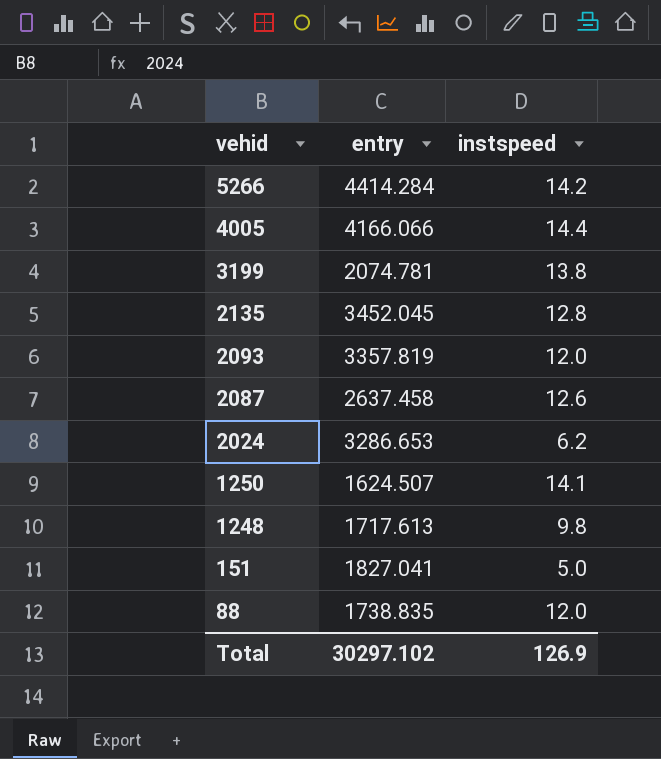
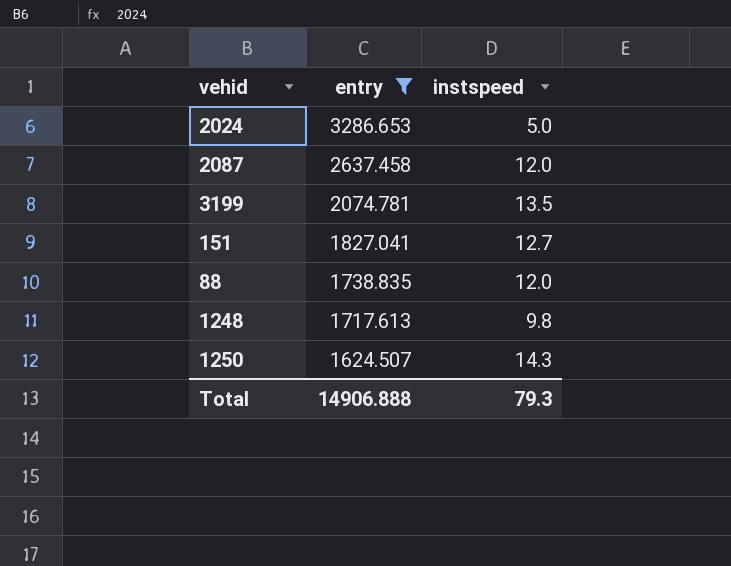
filter: none -> entry <= 3286.653
row order: vehid descending -> entry descending
2024 | instspeed: 6.2 -> 5.0
2087 | instspeed: 12.6 -> 12.0
3199 | instspeed: 13.8 -> 13.5
151 | instspeed: 5.0 -> 12.7
1250 | instspeed: 14.1 -> 14.3
Total | entry: 30297.102 -> 14906.888
Total | instspeed: 126.9 -> 79.3

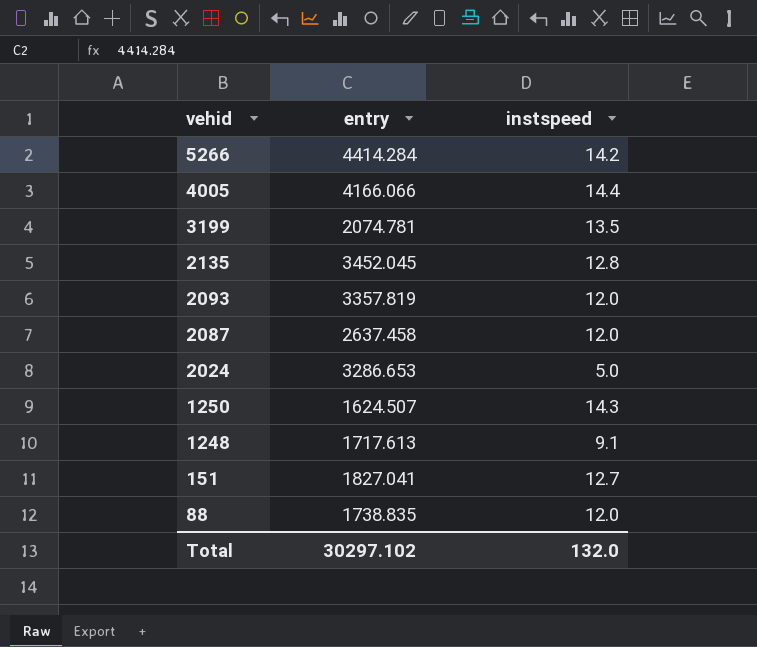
filter: entry <= 3286.653 -> none
row order: entry descending -> vehid descending
1248 | instspeed: 9.8 -> 9.1
Total | entry: 14906.888 -> 30297.102
Total | instspeed: 79.3 -> 132.0

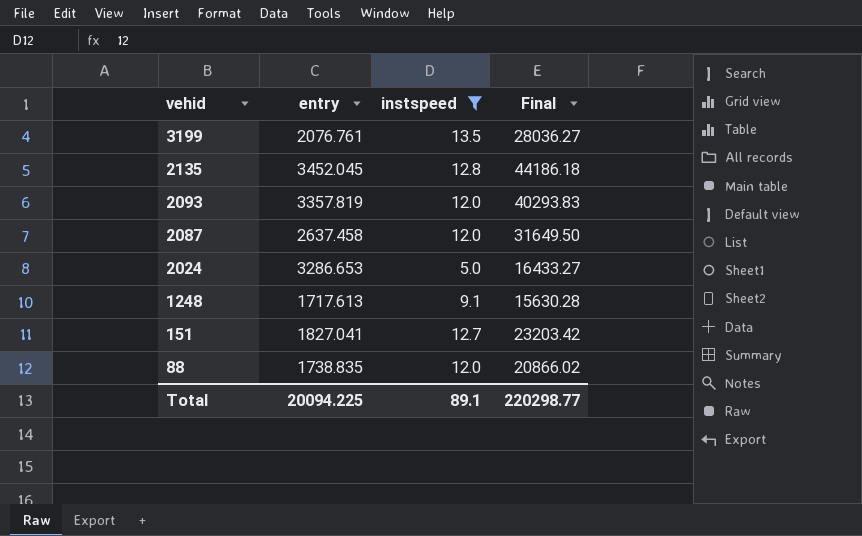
filter: none -> instspeed <= 13.5
column Final | formula: none -> [entry] * [instspeed]
3199 | entry: 2074.781 -> 2076.761
Total | entry: 30297.102 -> 20094.225
Total | instspeed: 132.0 -> 89.1

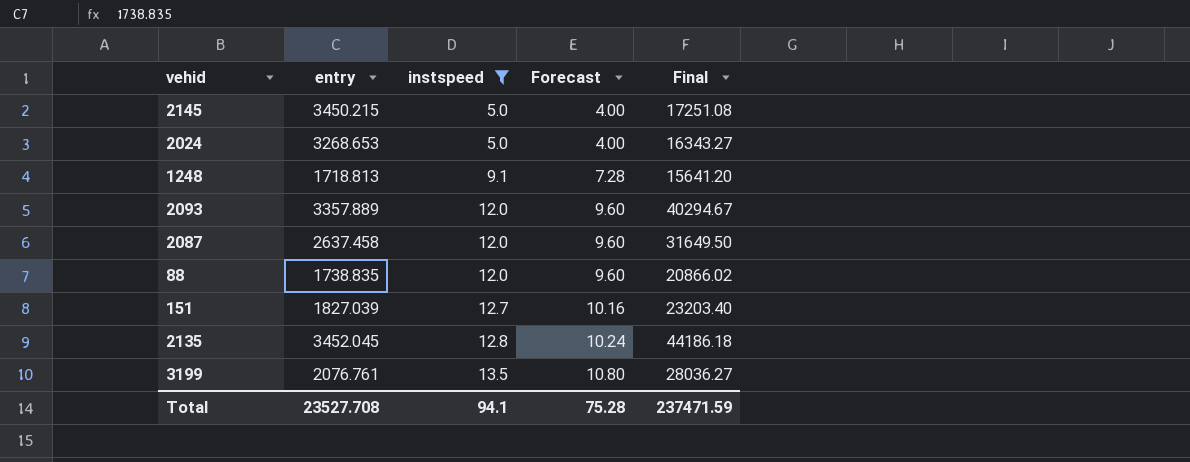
row order: vehid descending -> instspeed ascending
column Forecast | formula: none -> [instspeed] * 0.8
row 2145: none -> 3450.215 | 5.0 | 4.00 | 17251.08
2024 | entry: 3286.653 -> 3268.653
2024 | Final: 16433.27 -> 16343.27
1248 | entry: 1717.613 -> 1718.813
1248 | Final: 15630.28 -> 15641.20
2093 | entry: 3357.819 -> 3357.889
2093 | Final: 40293.83 -> 40294.67
151 | entry: 1827.041 -> 1827.039
151 | Final: 23203.42 -> 23203.40
Total | entry: 20094.225 -> 23527.708
Total | instspeed: 89.1 -> 94.1
Total | Final: 220298.77 -> 237471.59

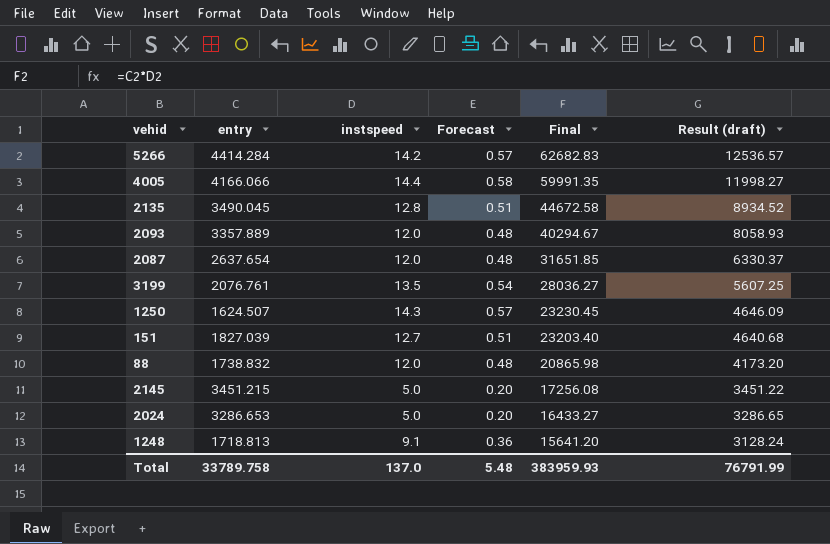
filter: instspeed <= 13.5 -> none
row order: instspeed ascending -> Final descending
column Forecast | formula: [instspeed] * 0.8 -> [instspeed] * 0.04
column Result (draft) | formula: none -> [Final] * 0.2
2135 | entry: 3452.045 -> 3490.045
2135 | Final: 44186.18 -> 44672.58
2087 | entry: 2637.458 -> 2637.654
2087 | Final: 31649.50 -> 31651.85
88 | entry: 1738.835 -> 1738.832
88 | Final: 20866.02 -> 20865.98
2145 | entry: 3450.215 -> 3451.215
2145 | Final: 17251.08 -> 17256.08
2024 | entry: 3268.653 -> 3286.653
2024 | Final: 16343.27 -> 16433.27
Total | entry: 23527.708 -> 33789.758
Total | instspeed: 94.1 -> 137.0
Total | Forecast: 75.28 -> 5.48
Total | Final: 237471.59 -> 383959.93

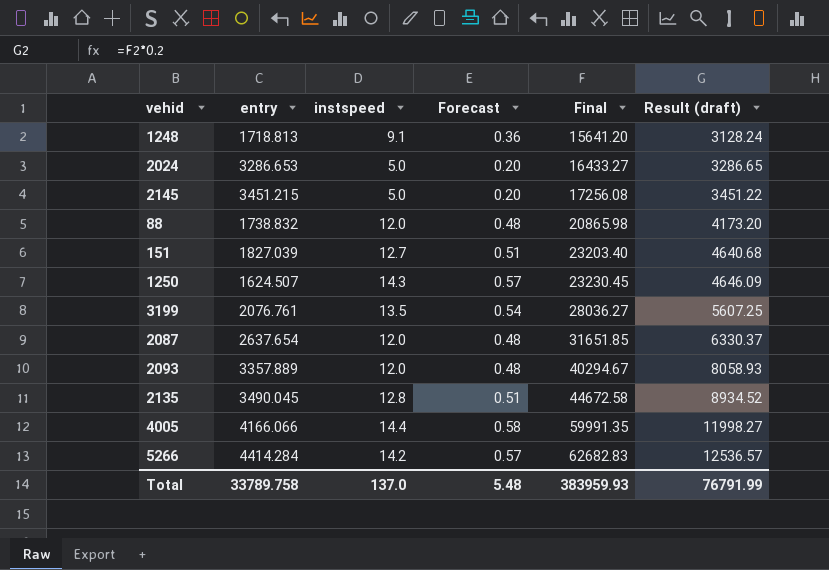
row order: Final descending -> Final ascending

